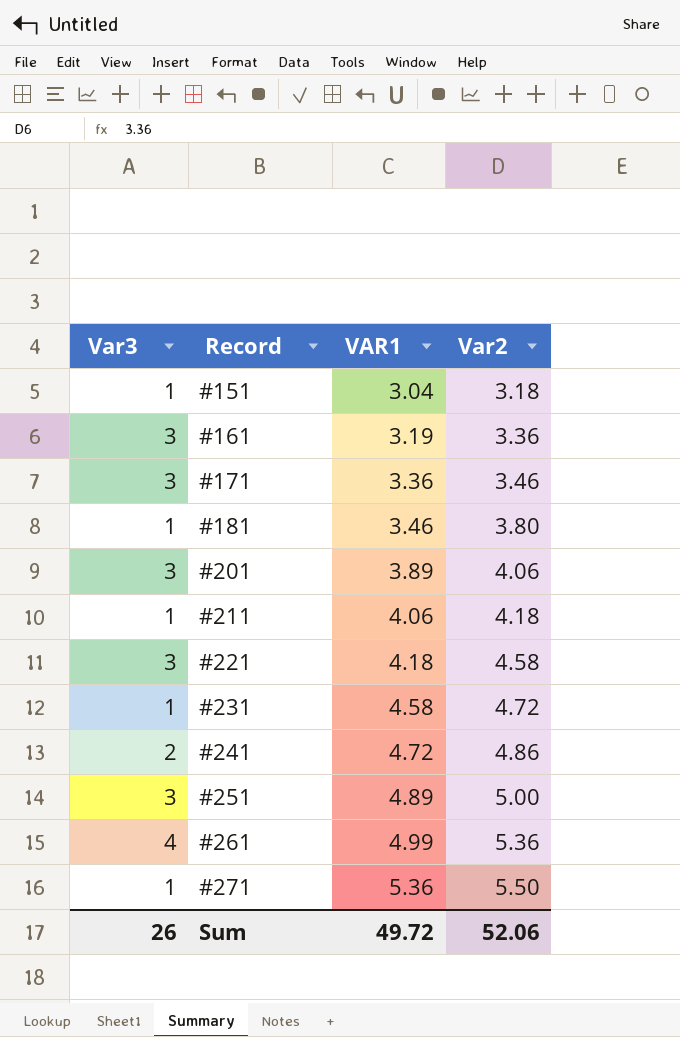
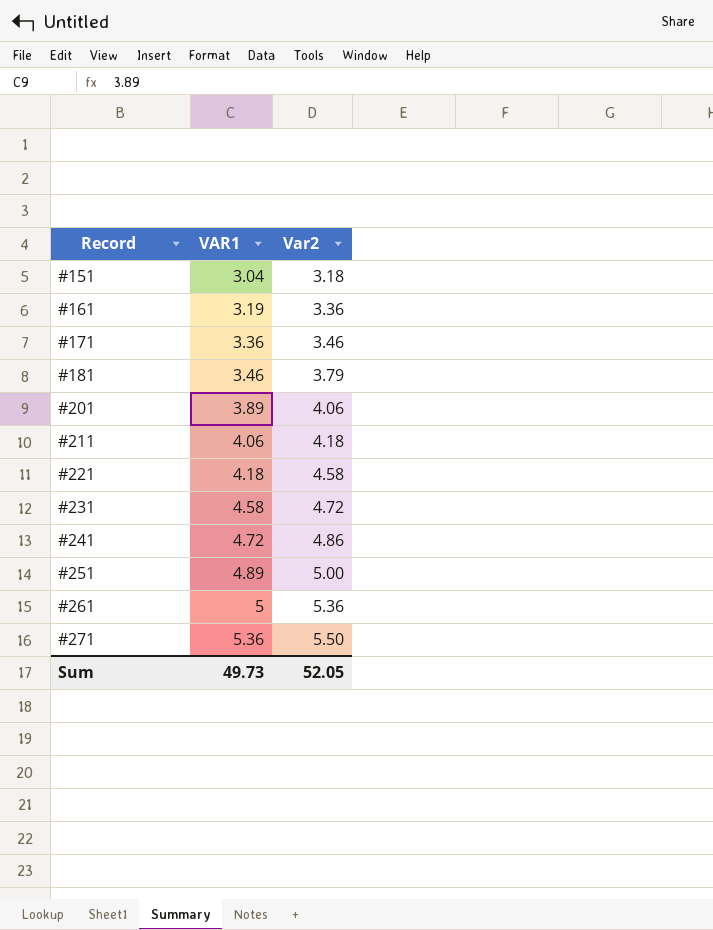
column Var3 | position: 1 -> none
#181 | Var2: 3.80 -> 3.79
#261 | VAR1: 4.99 -> 5
Sum | VAR1: 49.72 -> 49.73
Sum | Var2: 52.06 -> 52.05

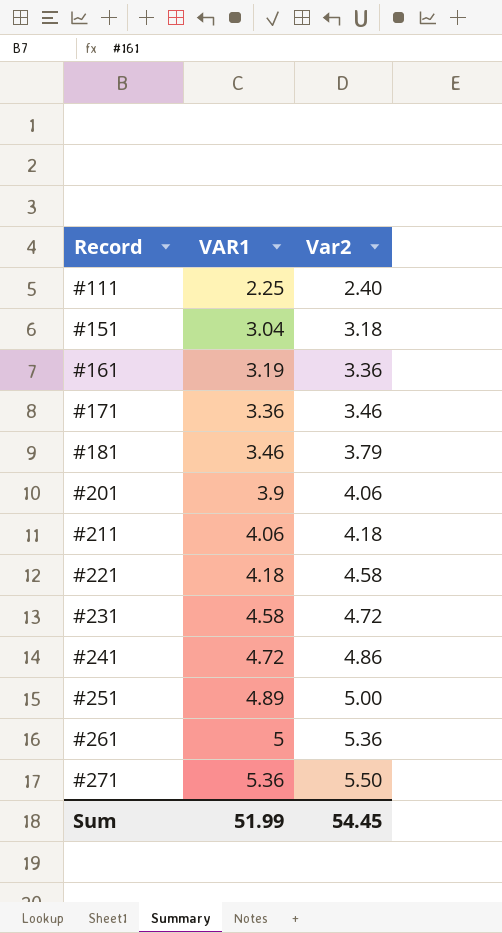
row #111: none -> 2.25 | 2.40
#201 | VAR1: 3.89 -> 3.9
Sum | VAR1: 49.73 -> 51.99
Sum | Var2: 52.05 -> 54.45

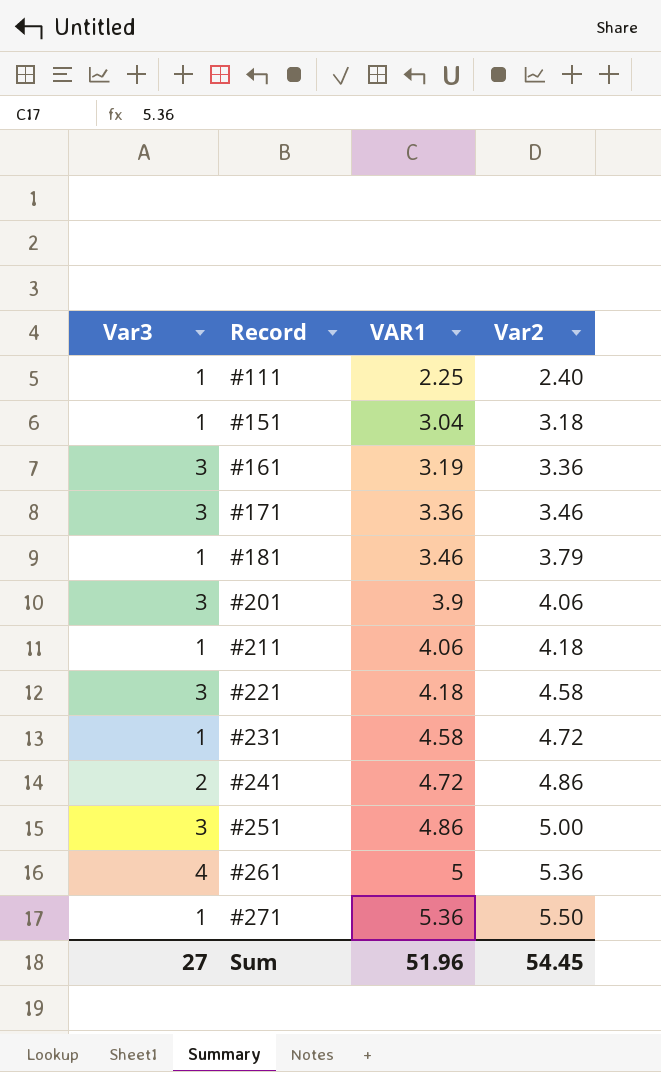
column Var3 | position: none -> 1
#251 | VAR1: 4.89 -> 4.86
Sum | VAR1: 51.99 -> 51.96

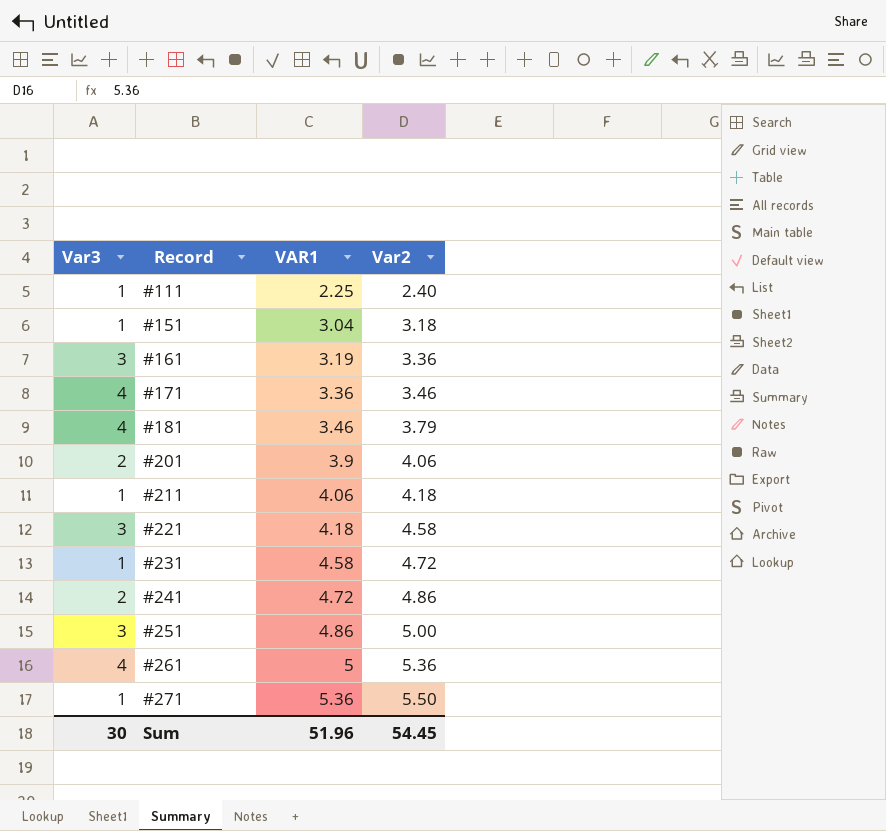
#171 | Var3: 3 -> 4
#181 | Var3: 1 -> 4
#201 | Var3: 3 -> 2
Sum | Var3: 27 -> 30

